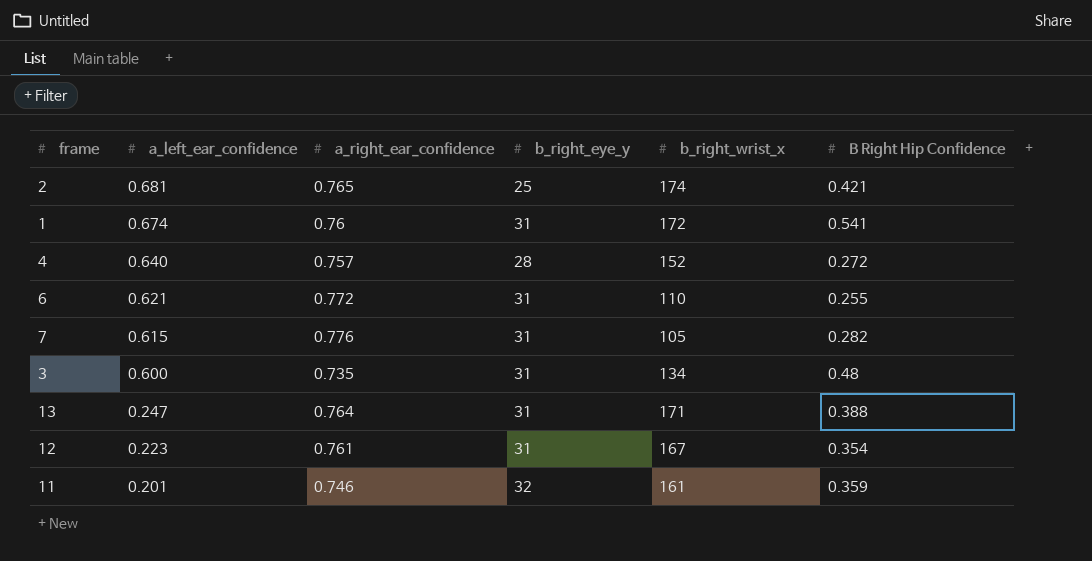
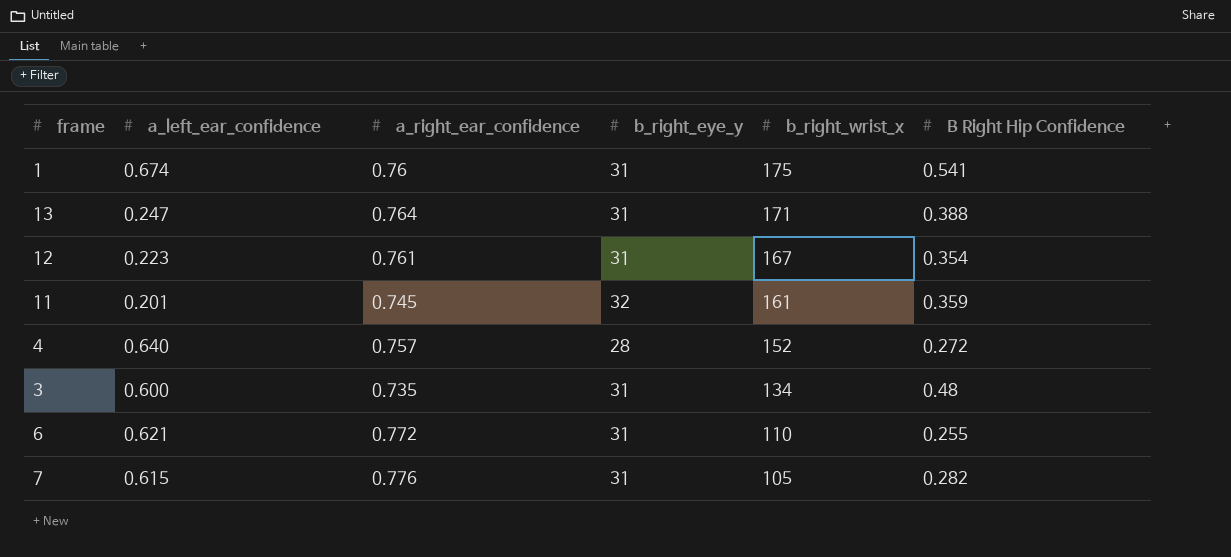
row order: a_left_ear_confidence descending -> b_right_wrist_x descending
row 2: 0.681 | 0.765 | 25 | 174 | 0.421 -> none
1 | b_right_wrist_x: 172 -> 175
11 | a_right_ear_confidence: 0.746 -> 0.745

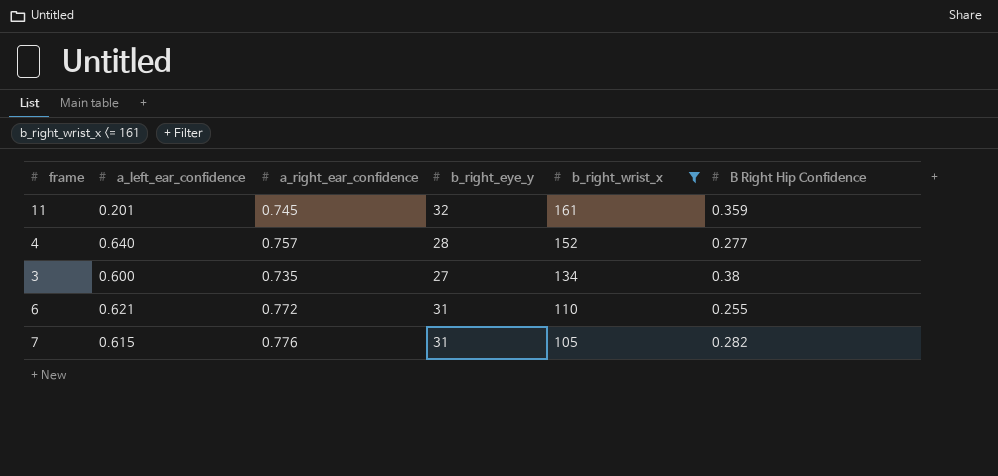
filter: none -> b_right_wrist_x <= 161
4 | B Right Hip Confidence: 0.272 -> 0.277
3 | b_right_eye_y: 31 -> 27
3 | B Right Hip Confidence: 0.48 -> 0.38

